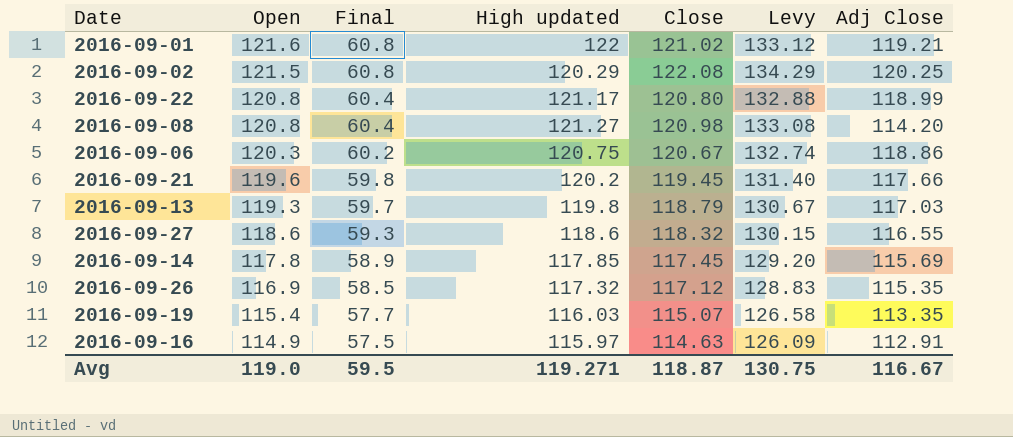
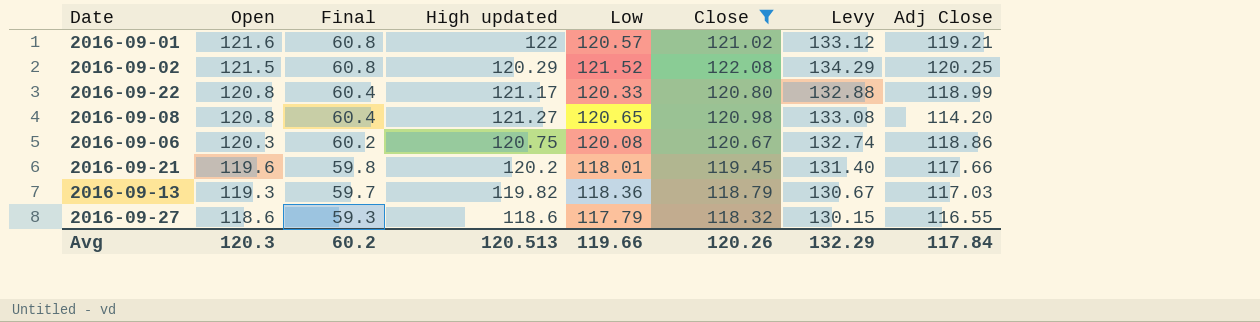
filter: none -> Close >= 118.32
column Low | position: none -> 5
2016-09-13 | High updated: 119.8 -> 119.82
Avg | Open: 119.0 -> 120.3
Avg | Final: 59.5 -> 60.2
Avg | High updated: 119.271 -> 120.513
Avg | Close: 118.87 -> 120.26
Avg | Levy: 130.75 -> 132.29
Avg | Adj Close: 116.67 -> 117.84

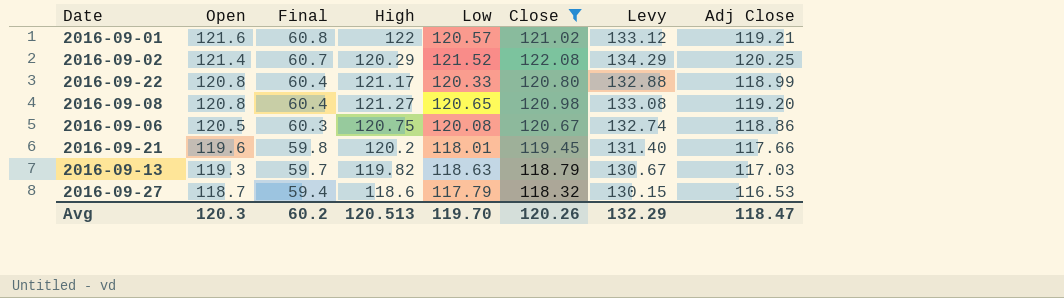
column name: High updated -> High
2016-09-02 | Open: 121.5 -> 121.4
2016-09-02 | Final: 60.8 -> 60.7
2016-09-08 | Adj Close: 114.20 -> 119.20
2016-09-06 | Open: 120.3 -> 120.5
2016-09-06 | Final: 60.2 -> 60.3
2016-09-13 | Low: 118.36 -> 118.63
2016-09-27 | Open: 118.6 -> 118.7
2016-09-27 | Final: 59.3 -> 59.4
2016-09-27 | Adj Close: 116.55 -> 116.53
Avg | Low: 119.66 -> 119.70
Avg | Adj Close: 117.84 -> 118.47

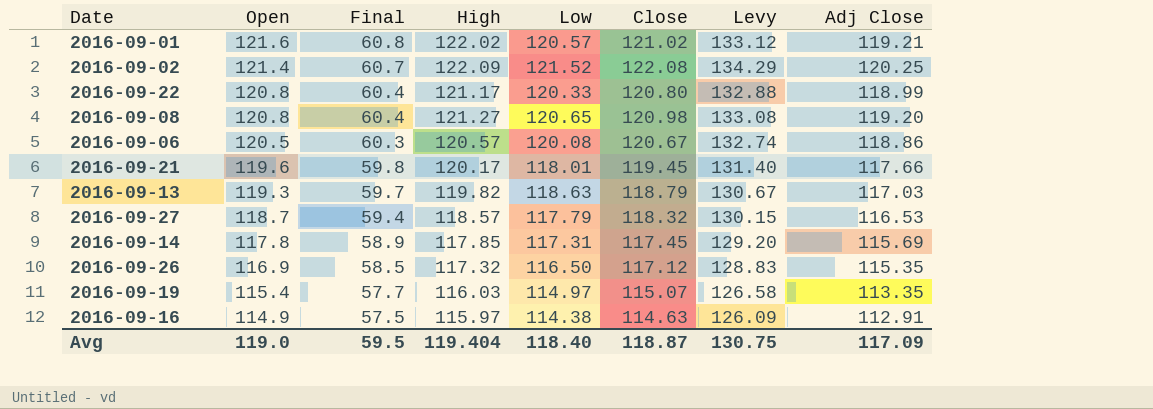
filter: Close >= 118.32 -> none
2016-09-01 | High: 122 -> 122.02
2016-09-02 | High: 120.29 -> 122.09
2016-09-06 | High: 120.75 -> 120.57
2016-09-21 | High: 120.2 -> 120.17
2016-09-27 | High: 118.6 -> 118.57
Avg | Open: 120.3 -> 119.0
Avg | Final: 60.2 -> 59.5
Avg | High: 120.513 -> 119.404
Avg | Low: 119.70 -> 118.40
Avg | Close: 120.26 -> 118.87
Avg | Levy: 132.29 -> 130.75
Avg | Adj Close: 118.47 -> 117.09

